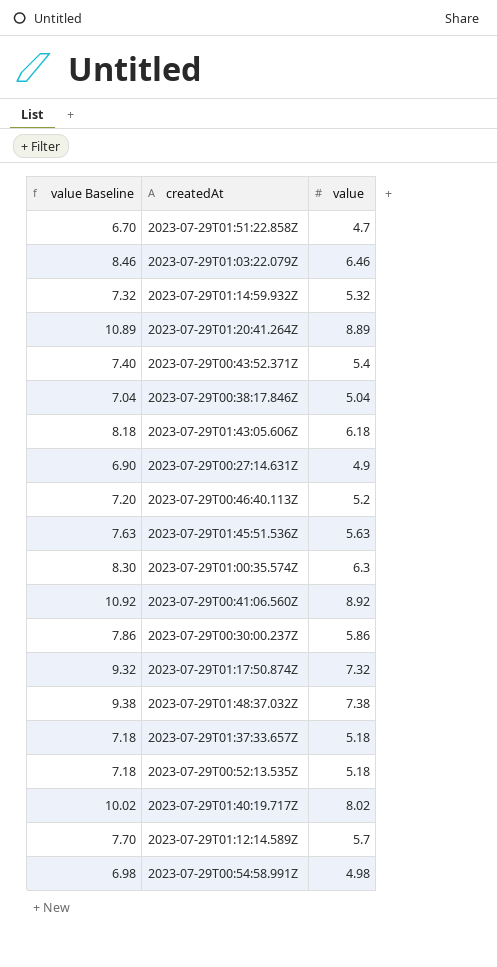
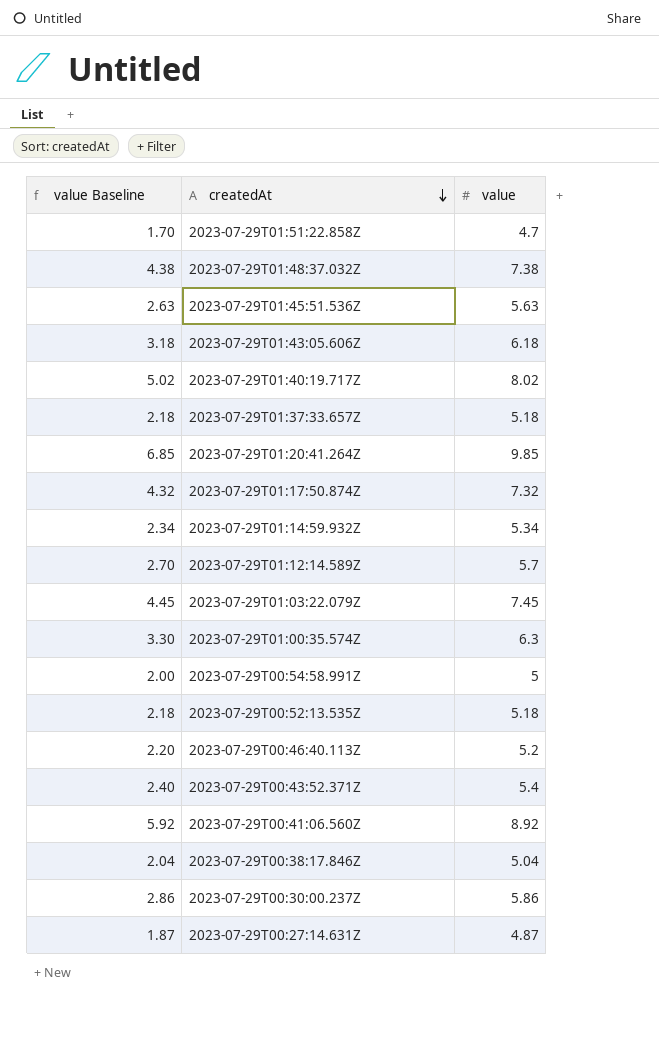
row order: none -> createdAt descending
column value Baseline | formula: [value] + 2 -> [value] - 3
2023-07-29T01:20:41.264Z | value: 8.89 -> 9.85
2023-07-29T01:14:59.932Z | value: 5.32 -> 5.34
2023-07-29T01:03:22.079Z | value: 6.46 -> 7.45
2023-07-29T00:54:58.991Z | value: 4.98 -> 5
2023-07-29T00:27:14.631Z | value: 4.9 -> 4.87

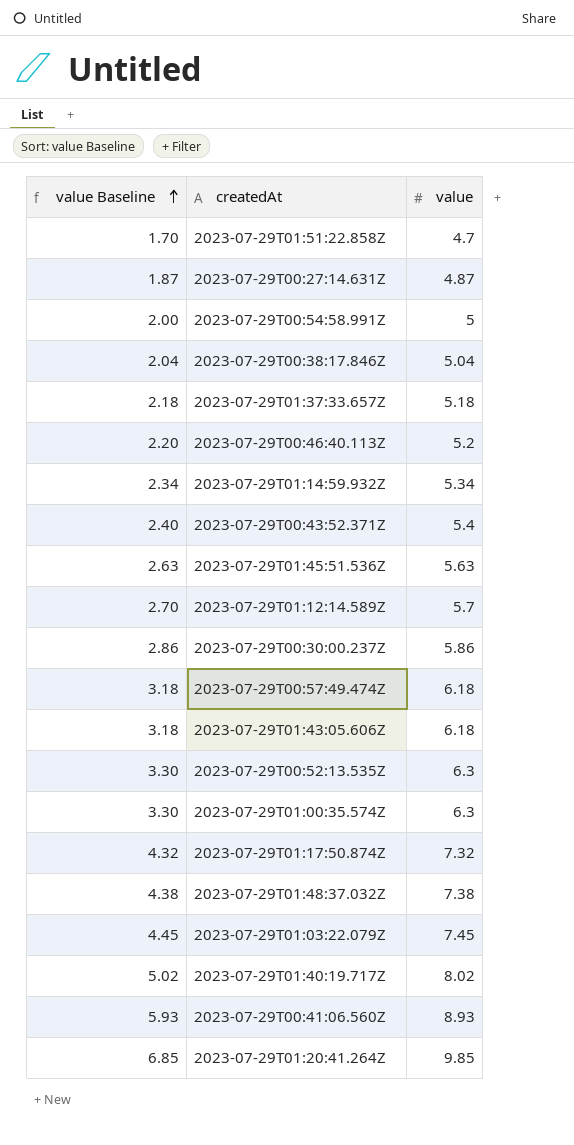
row order: createdAt descending -> value Baseline ascending
row 2023-07-29T00:57:49.474Z: none -> 3.18 | 6.18
2023-07-29T00:52:13.535Z | value Baseline: 2.18 -> 3.30
2023-07-29T00:52:13.535Z | value: 5.18 -> 6.3
2023-07-29T00:41:06.560Z | value Baseline: 5.92 -> 5.93
2023-07-29T00:41:06.560Z | value: 8.92 -> 8.93

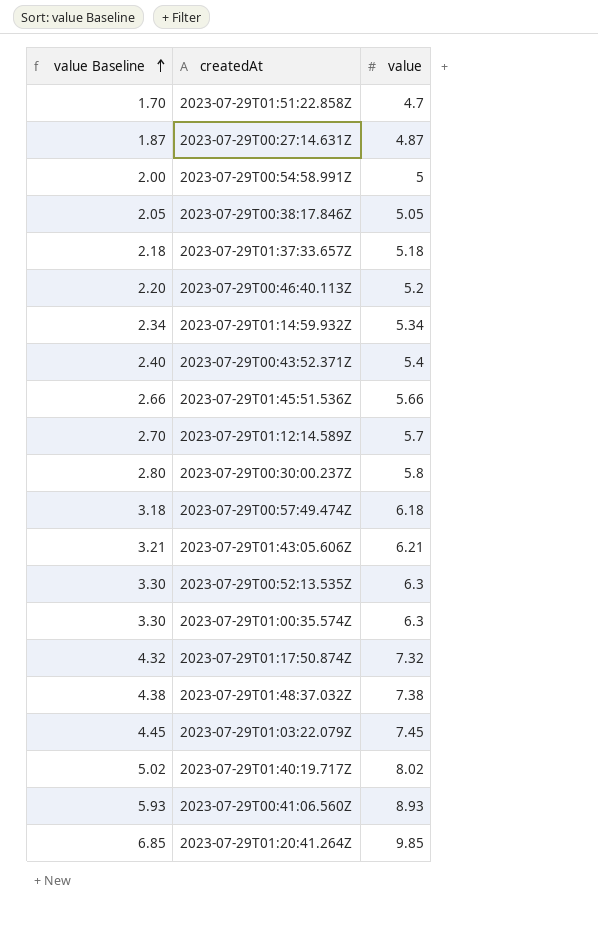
2023-07-29T00:38:17.846Z | value Baseline: 2.04 -> 2.05
2023-07-29T00:38:17.846Z | value: 5.04 -> 5.05
2023-07-29T01:45:51.536Z | value Baseline: 2.63 -> 2.66
2023-07-29T01:45:51.536Z | value: 5.63 -> 5.66
2023-07-29T00:30:00.237Z | value Baseline: 2.86 -> 2.80
2023-07-29T00:30:00.237Z | value: 5.86 -> 5.8
2023-07-29T01:43:05.606Z | value Baseline: 3.18 -> 3.21
2023-07-29T01:43:05.606Z | value: 6.18 -> 6.21

